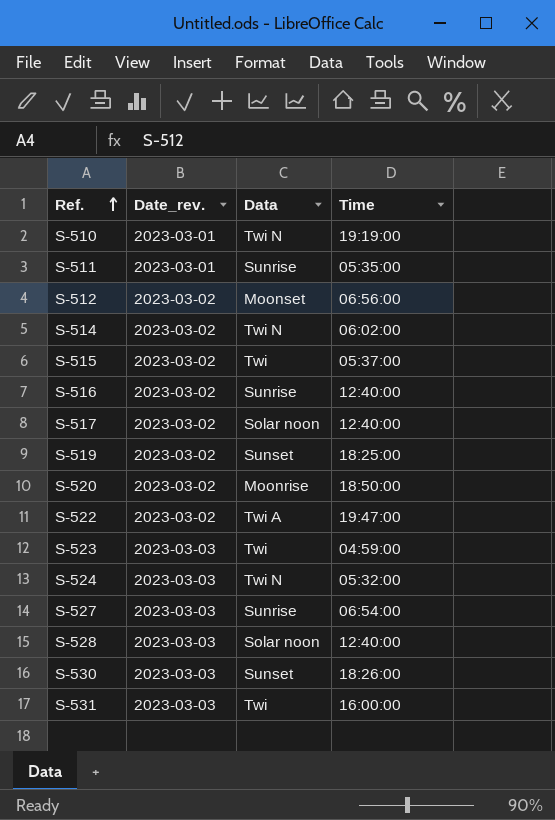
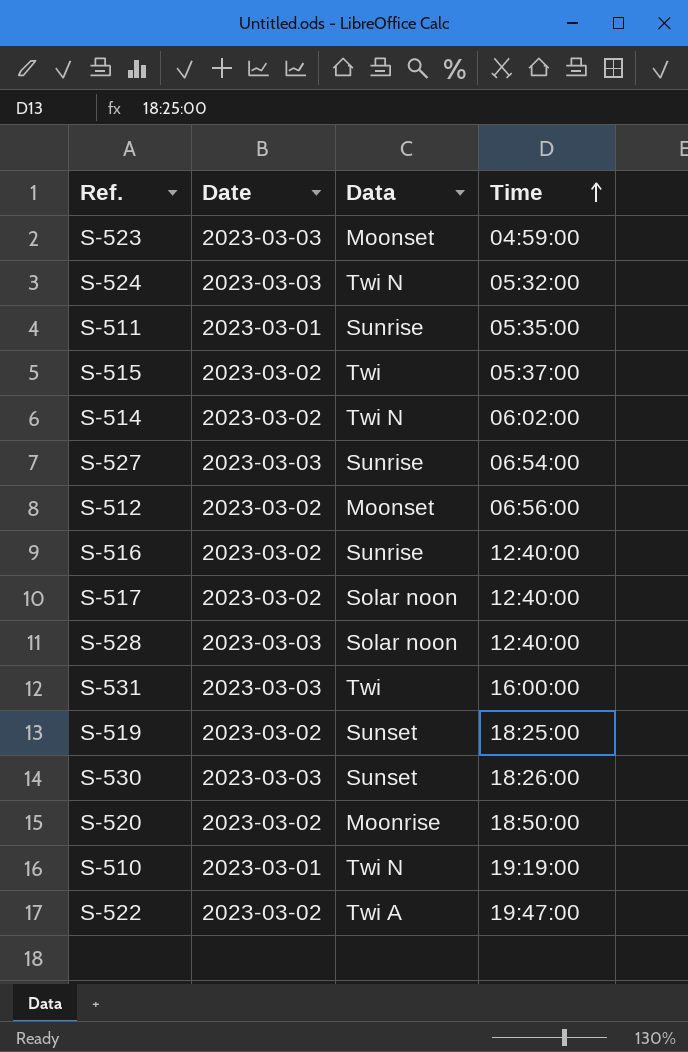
row order: Ref. ascending -> Time ascending
column name: Date_rev. -> Date
S-523 | Data: Twi -> Moonset

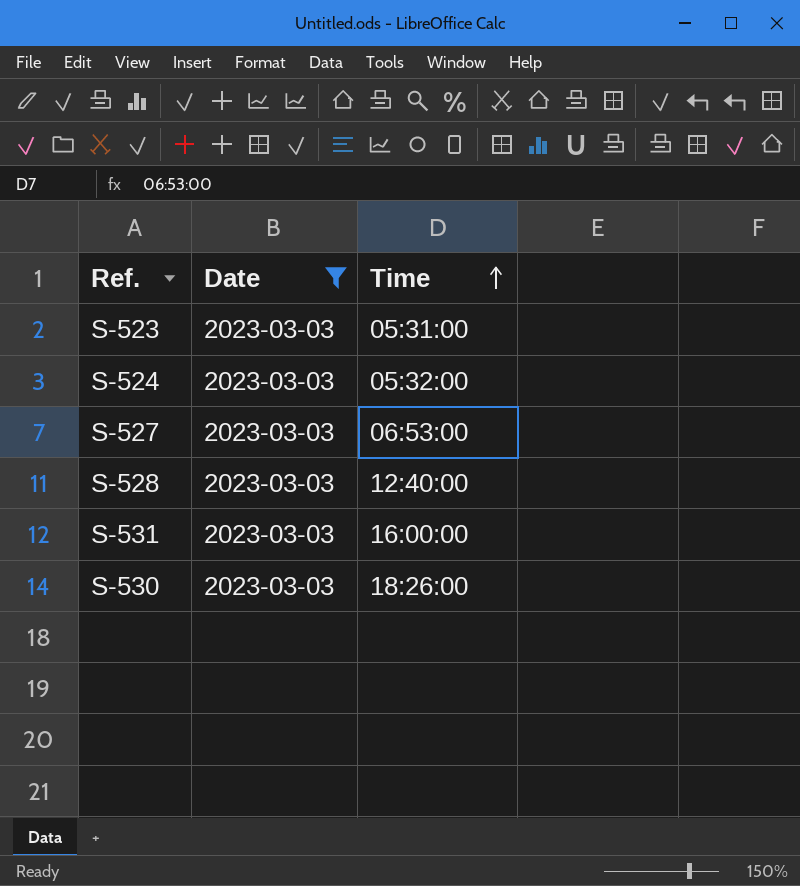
filter: none -> Date = 2023-03-03
column Data | position: 3 -> none
S-523 | Time: 04:59:00 -> 05:31:00
S-527 | Time: 06:54:00 -> 06:53:00

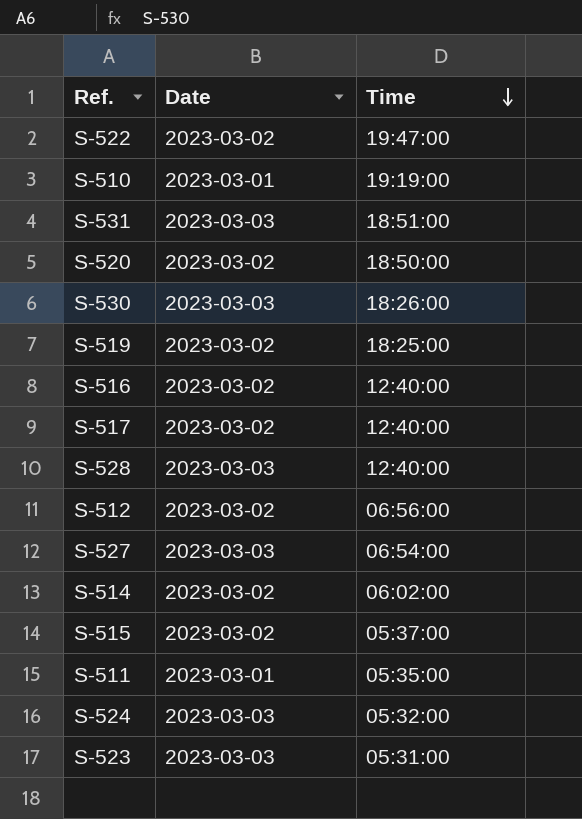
filter: Date = 2023-03-03 -> none
row order: Time ascending -> Time descending
S-531 | Time: 16:00:00 -> 18:51:00
S-527 | Time: 06:53:00 -> 06:54:00

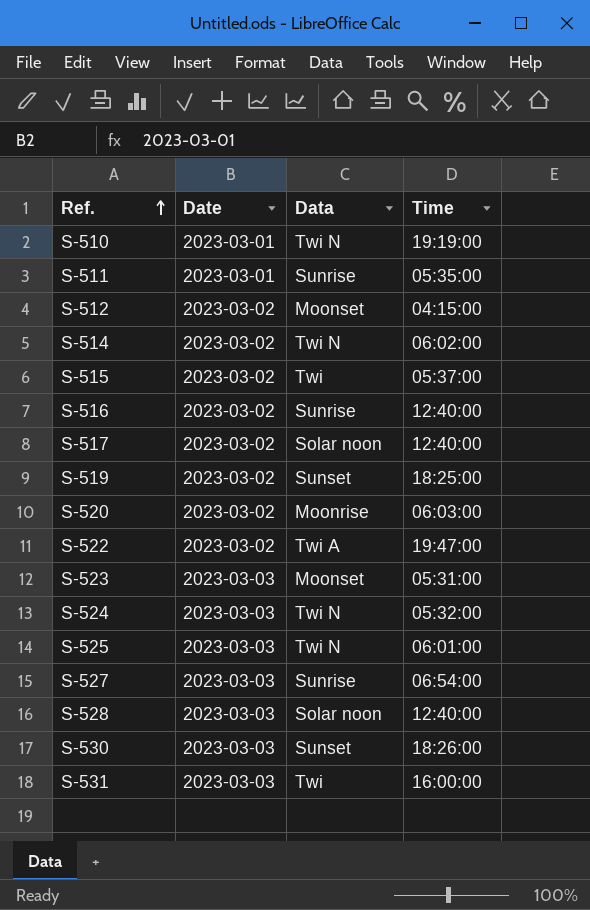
row order: Time descending -> Ref. ascending
column Data | position: none -> 3
S-512 | Time: 06:56:00 -> 04:15:00
S-520 | Time: 18:50:00 -> 06:03:00
row S-525: none -> 2023-03-03 | Twi N | 06:01:00
S-531 | Time: 18:51:00 -> 16:00:00

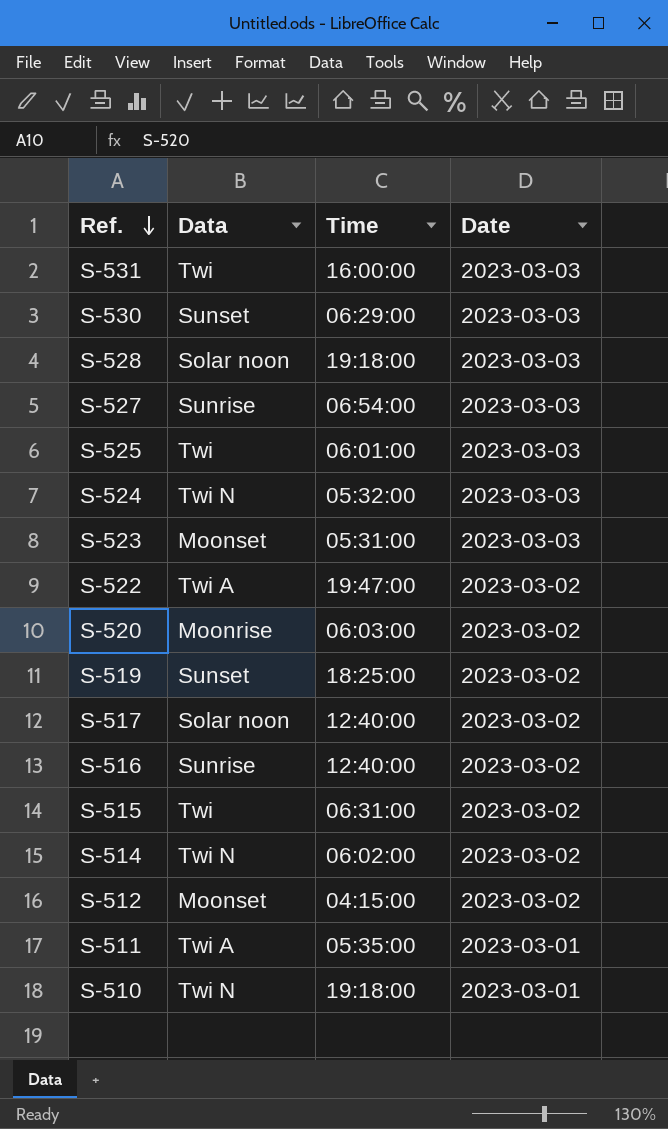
row order: Ref. ascending -> Ref. descending
column Date | position: 2 -> 4
S-530 | Time: 18:26:00 -> 06:29:00
S-528 | Time: 12:40:00 -> 19:18:00
S-525 | Data: Twi N -> Twi
S-515 | Time: 05:37:00 -> 06:31:00
S-511 | Data: Sunrise -> Twi A
S-510 | Time: 19:19:00 -> 19:18:00

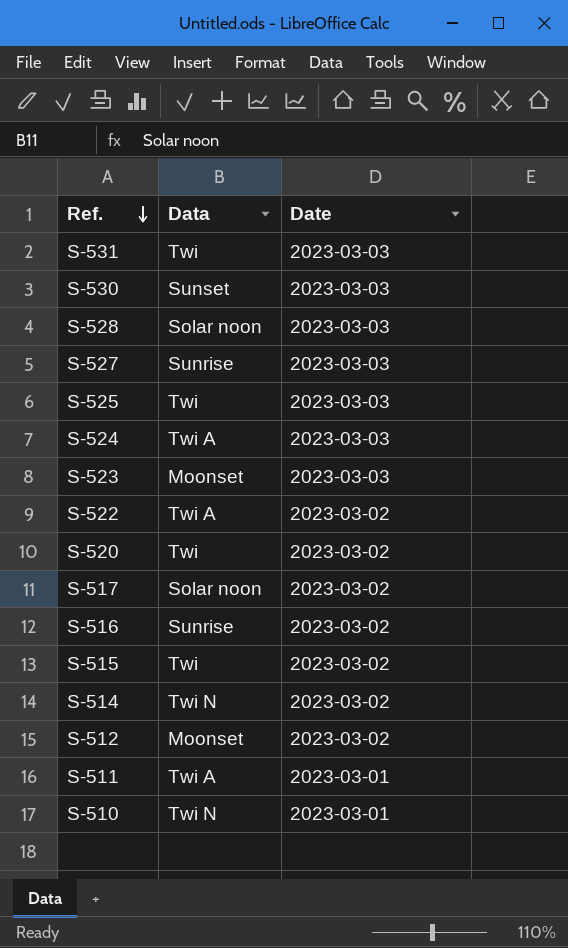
column Time | position: 3 -> none
row S-519: Sunset | 18:25:00 | 2023-03-02 -> none
S-524 | Data: Twi N -> Twi A
S-520 | Data: Moonrise -> Twi

